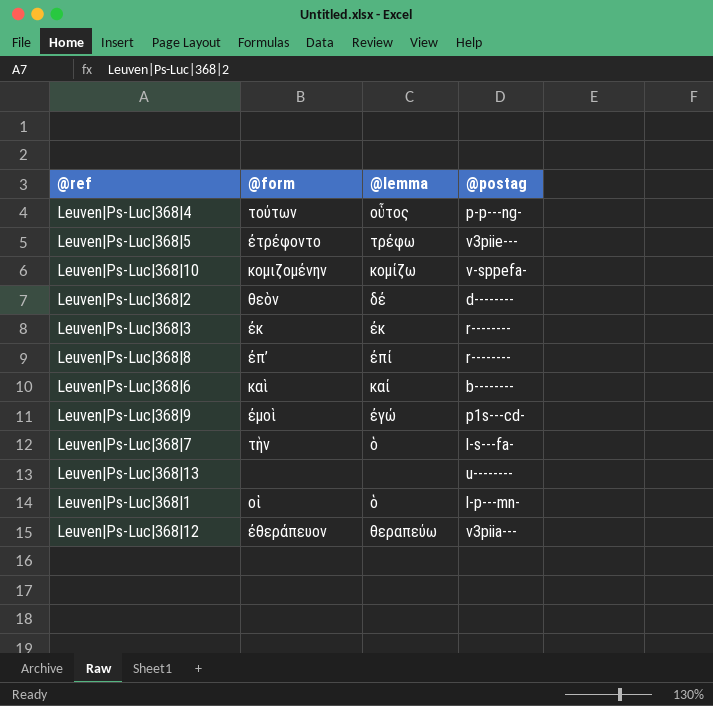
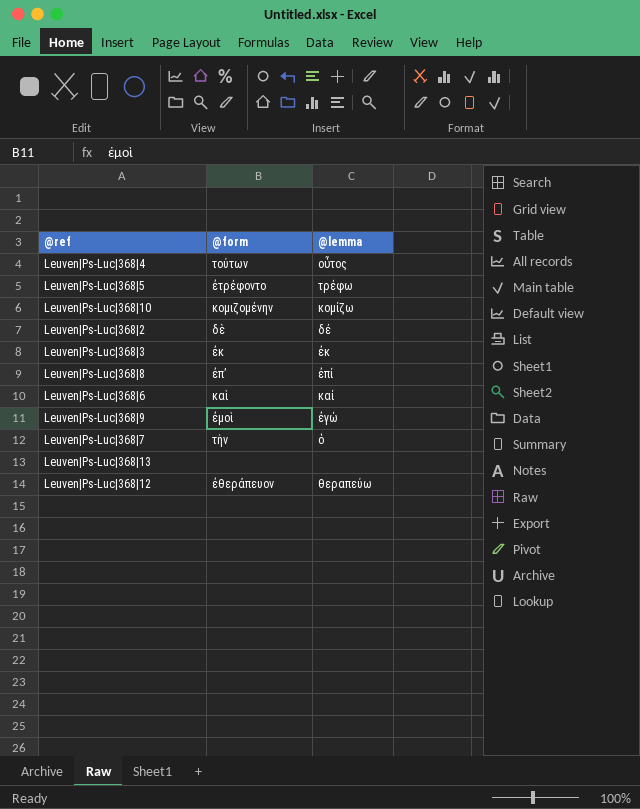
column @postag | position: 4 -> none
row Leuven|Ps-Luc|368|1: οἱ | ὁ | l-p---mn- -> none
Leuven|Ps-Luc|368|2 | @form: θεὸν -> δὲ

